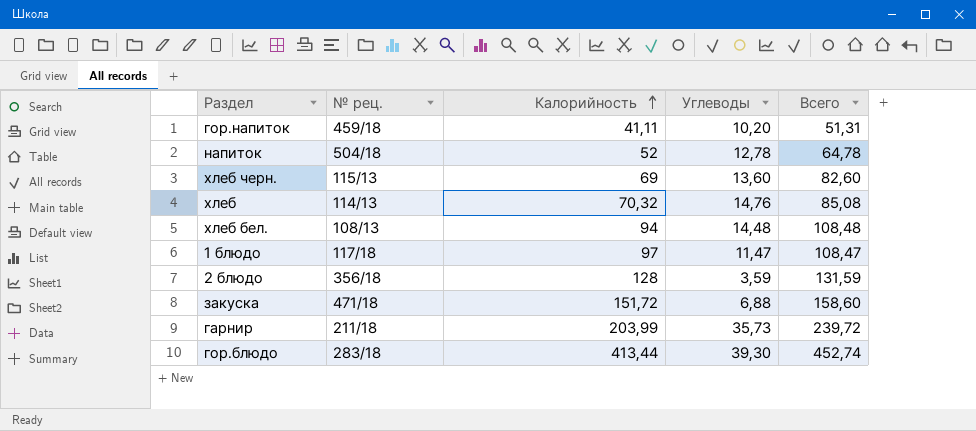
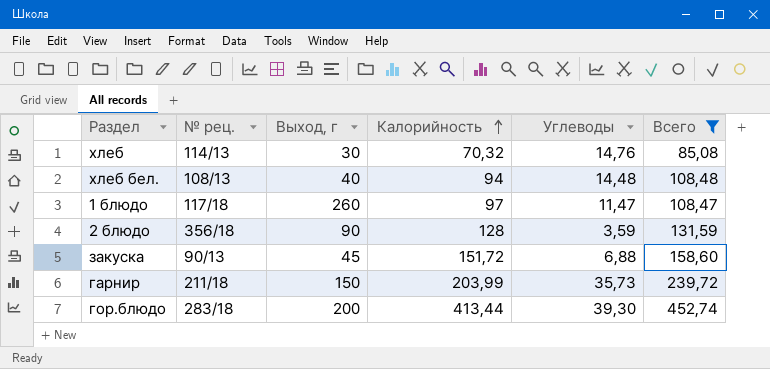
filter: none -> Всего >= 85,08
column Выход, г | position: none -> 3
закуска | № рец.: 471/18 -> 90/13

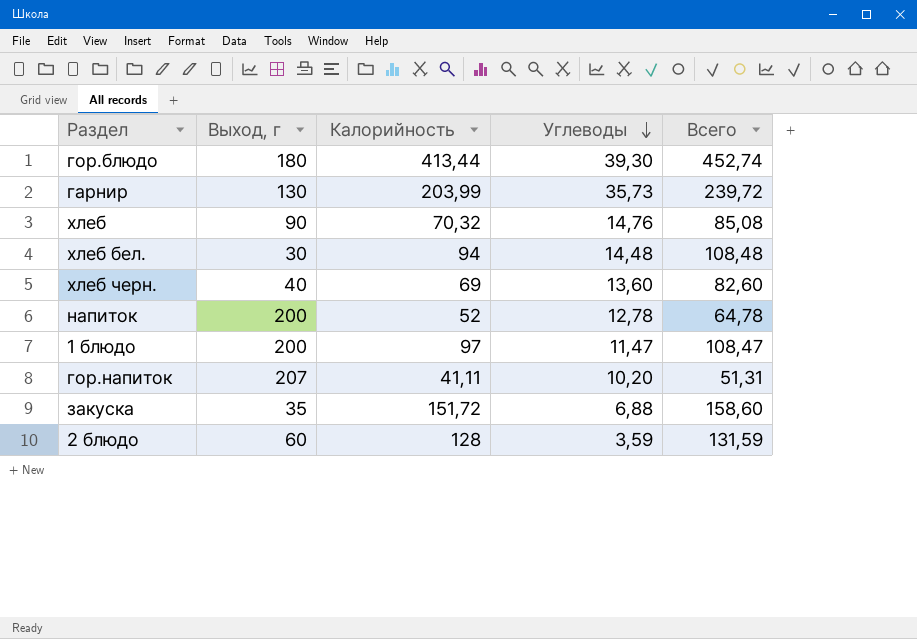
filter: Всего >= 85,08 -> none
row order: Калорийность ascending -> Углеводы descending
column № рец. | position: 2 -> none
гор.блюдо | Выход, г: 200 -> 180
гарнир | Выход, г: 150 -> 130
хлеб | Выход, г: 30 -> 90
хлеб бел. | Выход, г: 40 -> 30
1 блюдо | Выход, г: 260 -> 200
закуска | Выход, г: 45 -> 35
2 блюдо | Выход, г: 90 -> 60

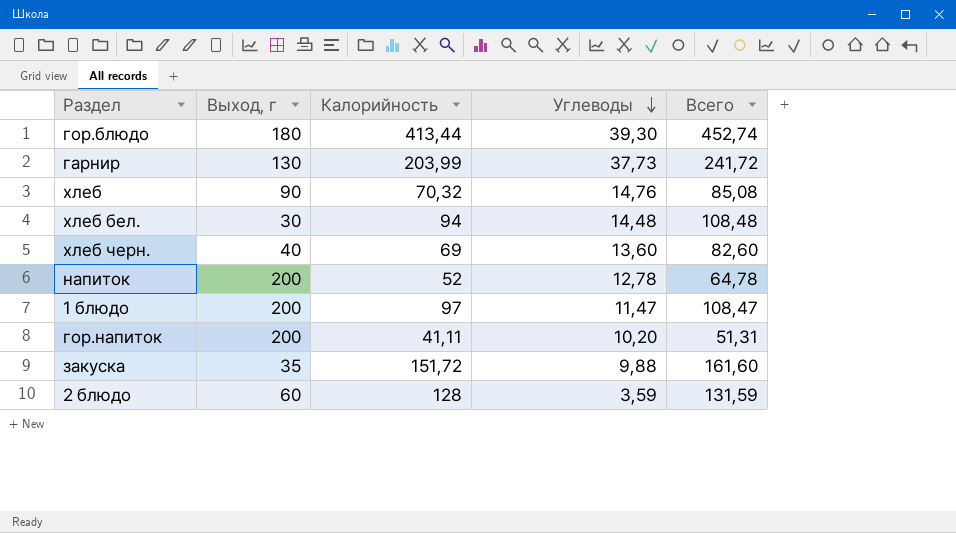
гарнир | Углеводы: 35,73 -> 37,73
гарнир | Всего: 239,72 -> 241,72
гор.напиток | Выход, г: 207 -> 200
закуска | Углеводы: 6,88 -> 9,88
закуска | Всего: 158,60 -> 161,60

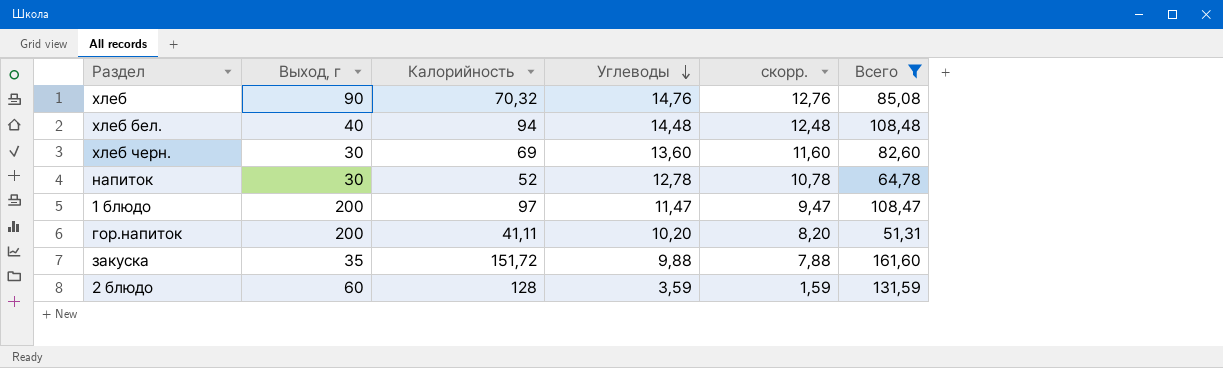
filter: none -> Всего <= 161,60
column скорр. | formula: none -> [Углеводы] - 2
хлеб бел. | Выход, г: 30 -> 40
хлеб черн. | Выход, г: 40 -> 30
напиток | Выход, г: 200 -> 30

